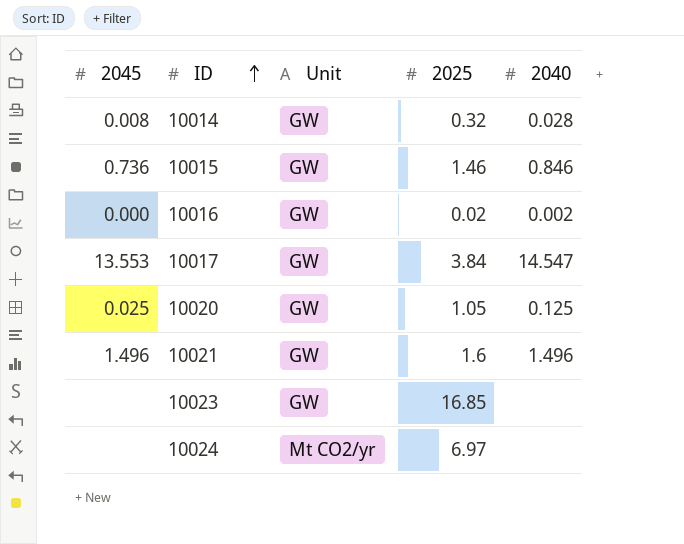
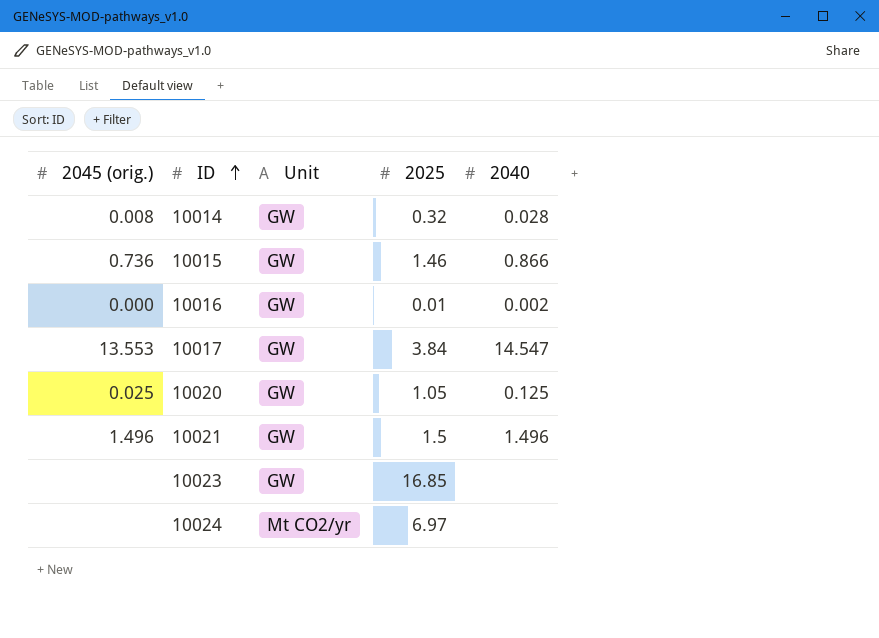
column name: 2045 -> 2045 (orig.)
10015 | 2040: 0.846 -> 0.866
10016 | 2025: 0.02 -> 0.01
10021 | 2025: 1.6 -> 1.5

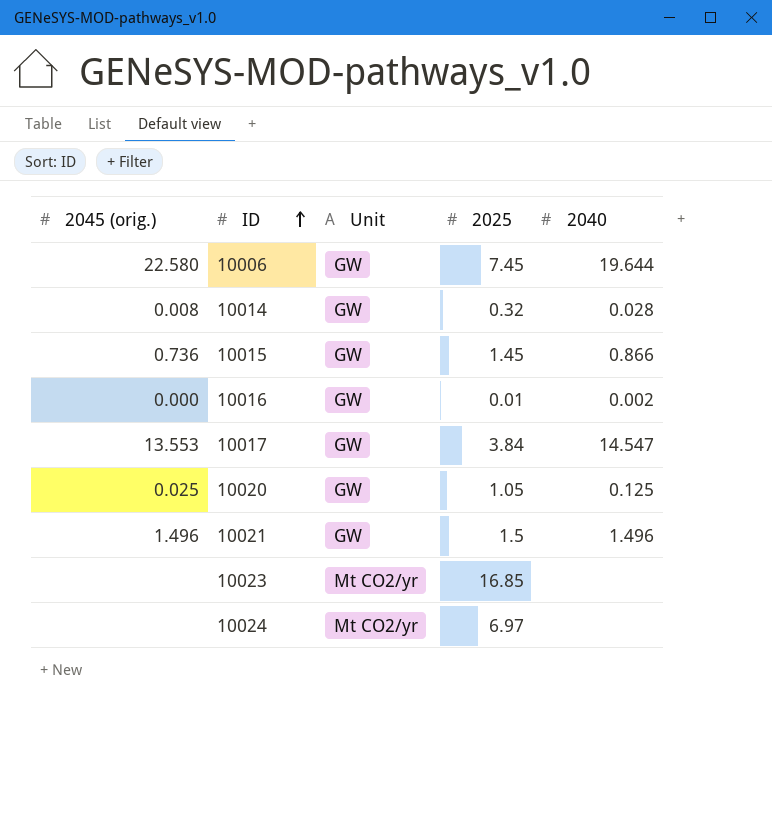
row 10006: none -> 22.580 | GW | 7.45 | 19.644
10015 | 2025: 1.46 -> 1.45
10023 | Unit: GW -> Mt CO2/yr

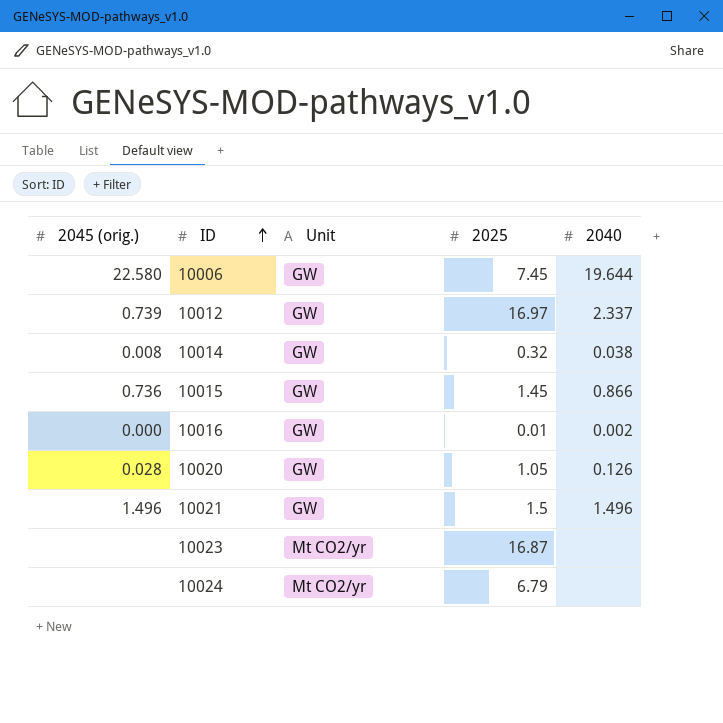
row 10017: 13.553 | GW | 3.84 | 14.547 -> none
row 10012: none -> 0.739 | GW | 16.97 | 2.337
10014 | 2040: 0.028 -> 0.038
10020 | 2045 (orig.): 0.025 -> 0.028
10020 | 2040: 0.125 -> 0.126
10023 | 2025: 16.85 -> 16.87
10024 | 2025: 6.97 -> 6.79

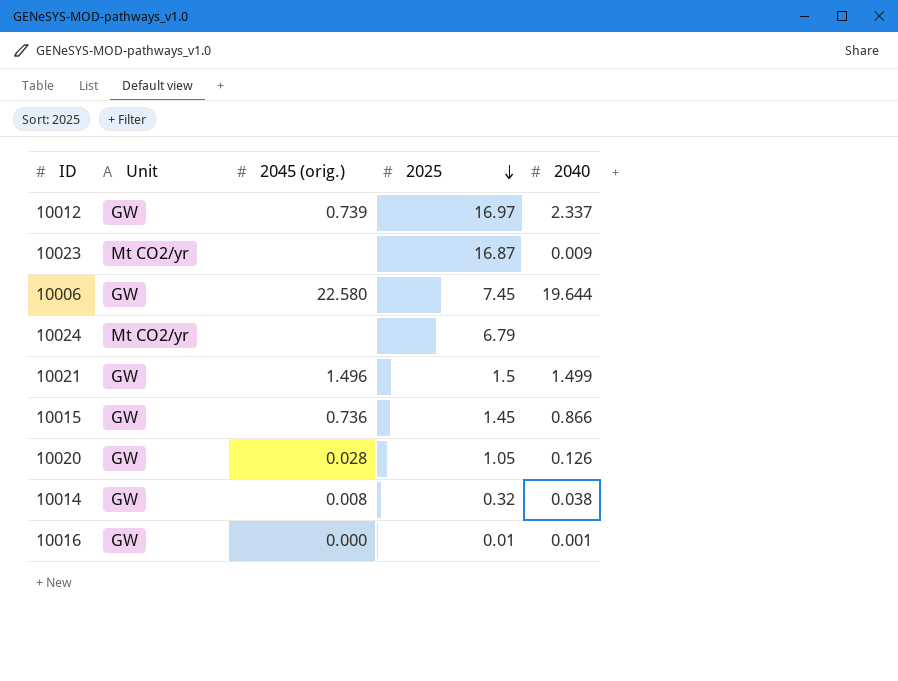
row order: ID ascending -> 2025 descending
column 2045 (orig.) | position: 1 -> 3
10023 | 2040: none -> 0.009
10021 | 2040: 1.496 -> 1.499
10016 | 2040: 0.002 -> 0.001

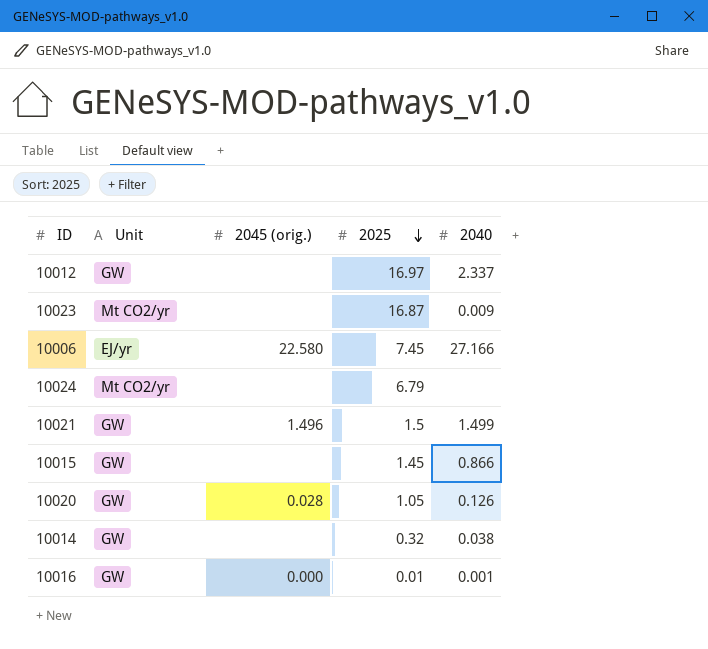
10012 | 2045 (orig.): 0.739 -> none
10006 | Unit: GW -> EJ/yr
10006 | 2040: 19.644 -> 27.166
10015 | 2045 (orig.): 0.736 -> none
10014 | 2045 (orig.): 0.008 -> none

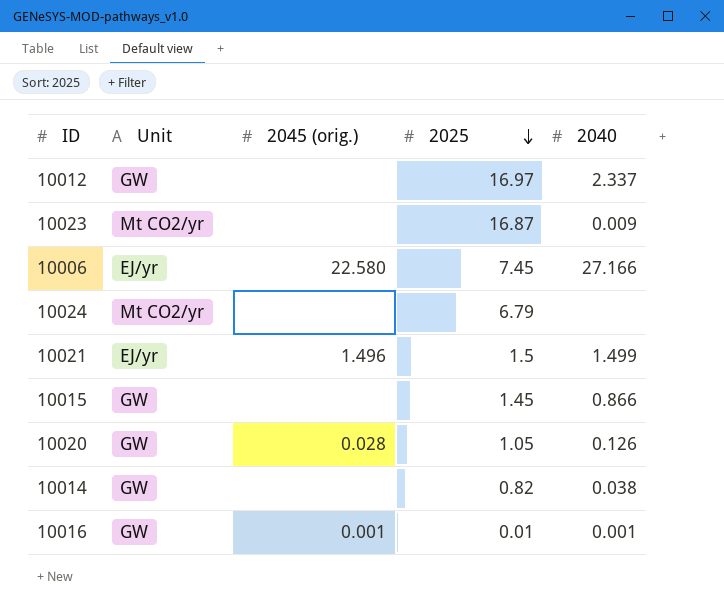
10021 | Unit: GW -> EJ/yr
10014 | 2025: 0.32 -> 0.82
10016 | 2045 (orig.): 0.000 -> 0.001

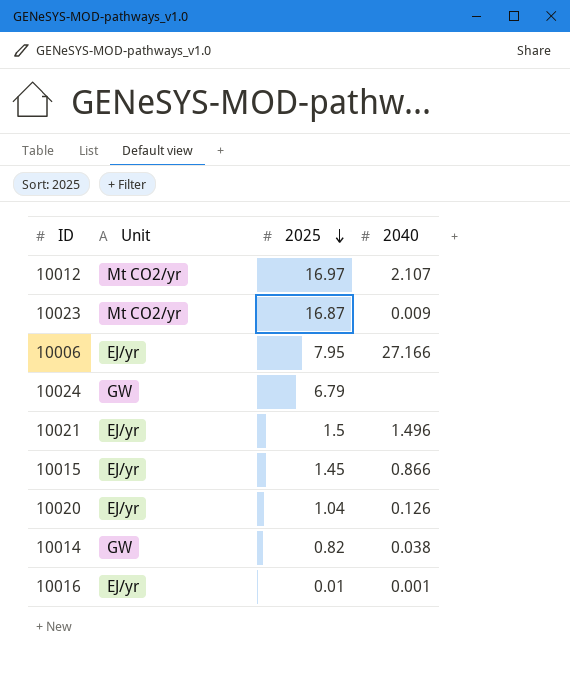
column 2045 (orig.) | position: 3 -> none
10012 | Unit: GW -> Mt CO2/yr
10012 | 2040: 2.337 -> 2.107
10006 | 2025: 7.45 -> 7.95
10024 | Unit: Mt CO2/yr -> GW
10021 | 2040: 1.499 -> 1.496
10015 | Unit: GW -> EJ/yr
10020 | Unit: GW -> EJ/yr
10020 | 2025: 1.05 -> 1.04
10016 | Unit: GW -> EJ/yr

